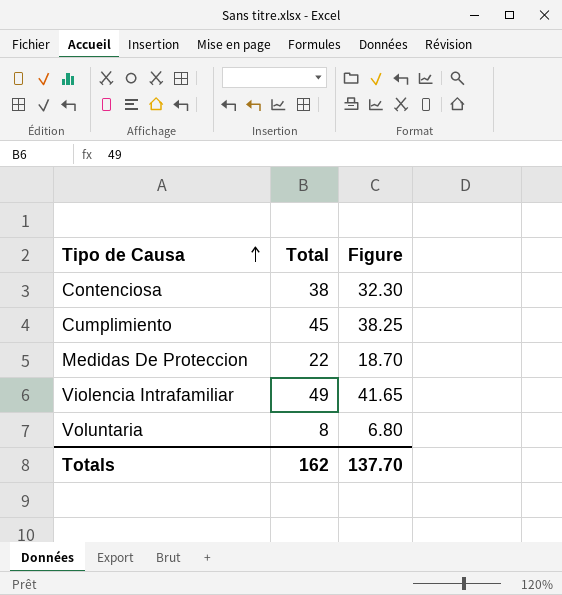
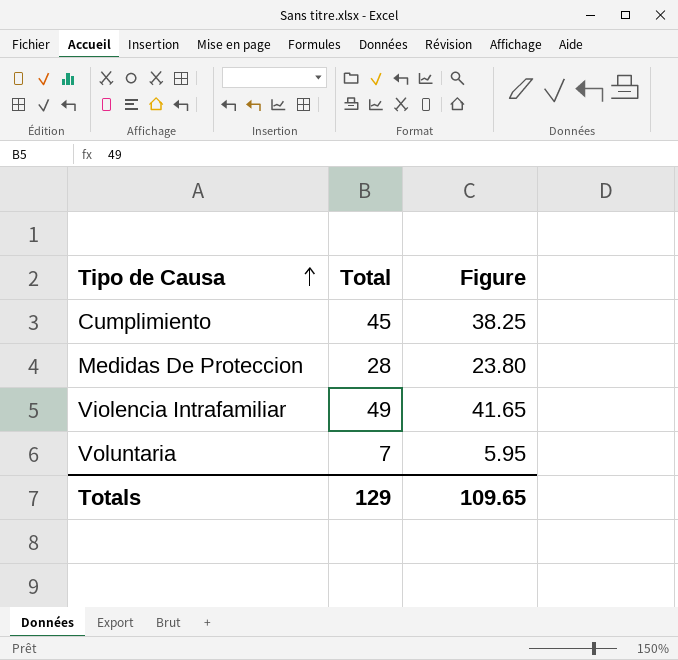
row Contenciosa: 38 | 32.30 -> none
Medidas De Proteccion | Total: 22 -> 28
Medidas De Proteccion | Figure: 18.70 -> 23.80
Voluntaria | Total: 8 -> 7
Voluntaria | Figure: 6.80 -> 5.95
Totals | Total: 162 -> 129
Totals | Figure: 137.70 -> 109.65

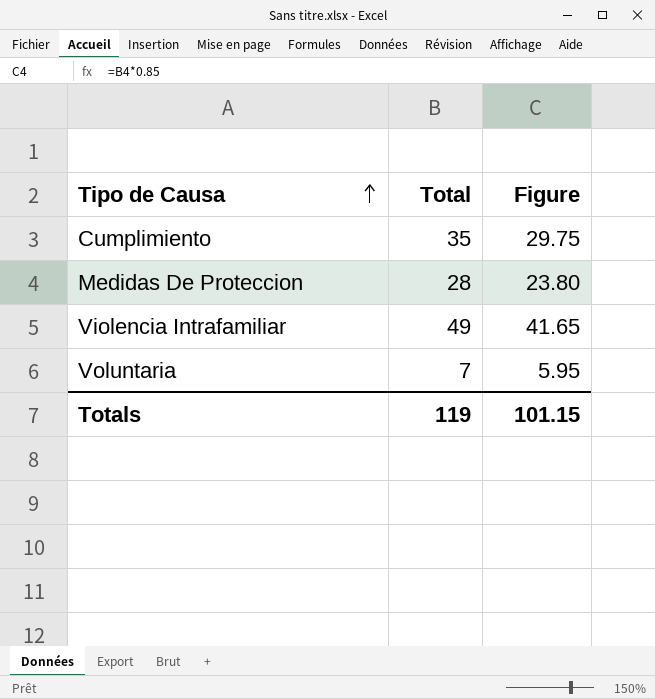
Cumplimiento | Total: 45 -> 35
Cumplimiento | Figure: 38.25 -> 29.75
Totals | Total: 129 -> 119
Totals | Figure: 109.65 -> 101.15

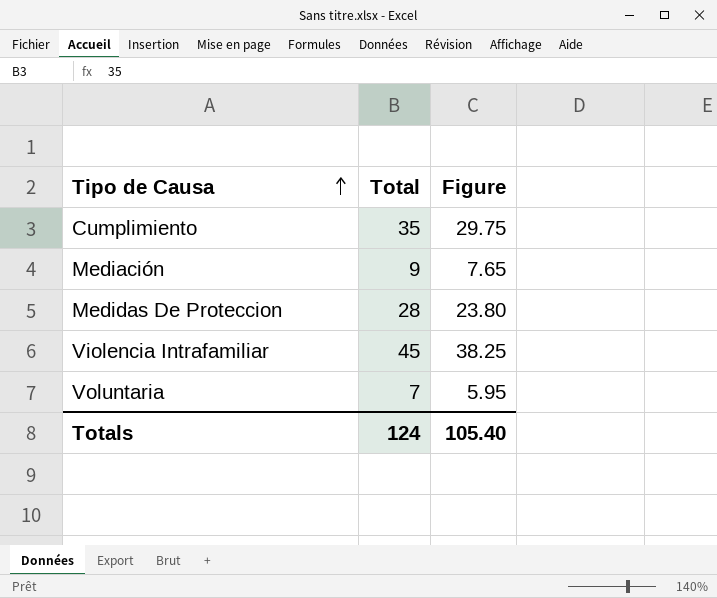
row Mediación: none -> 9 | 7.65
Violencia Intrafamiliar | Total: 49 -> 45
Violencia Intrafamiliar | Figure: 41.65 -> 38.25
Totals | Total: 119 -> 124
Totals | Figure: 101.15 -> 105.40

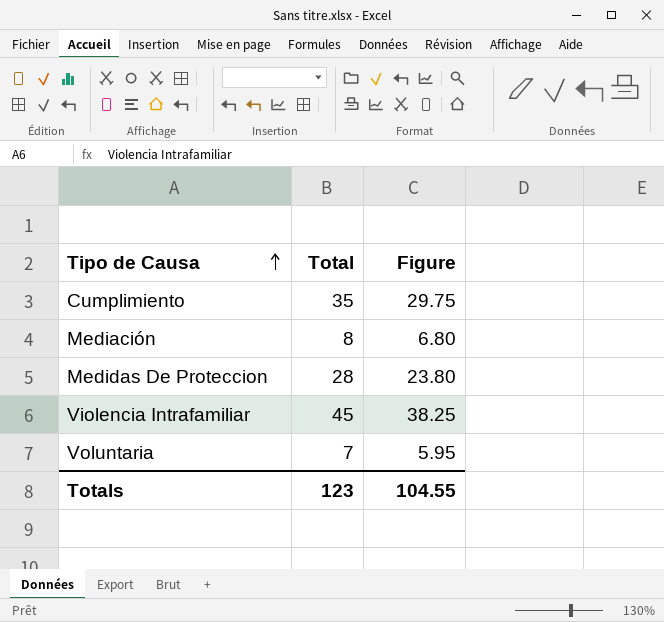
Mediación | Total: 9 -> 8
Mediación | Figure: 7.65 -> 6.80
Totals | Total: 124 -> 123
Totals | Figure: 105.40 -> 104.55

